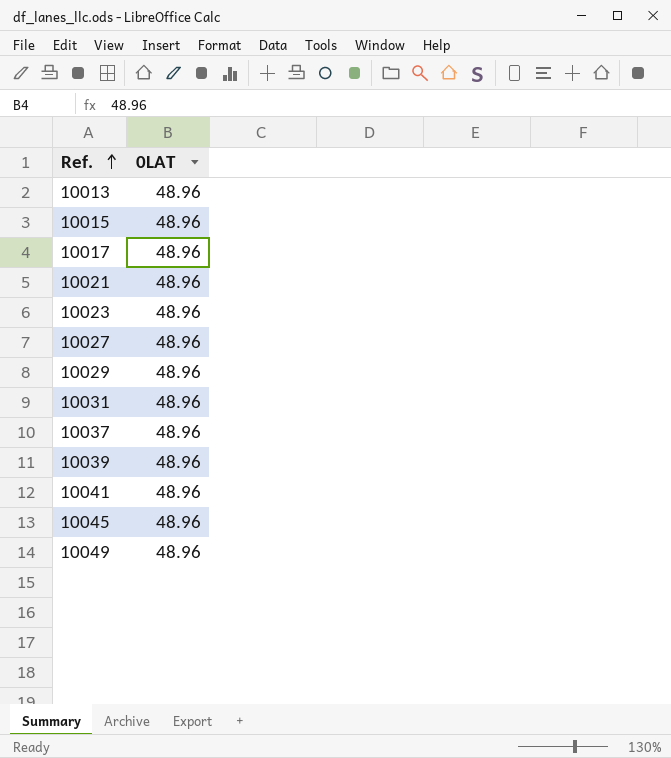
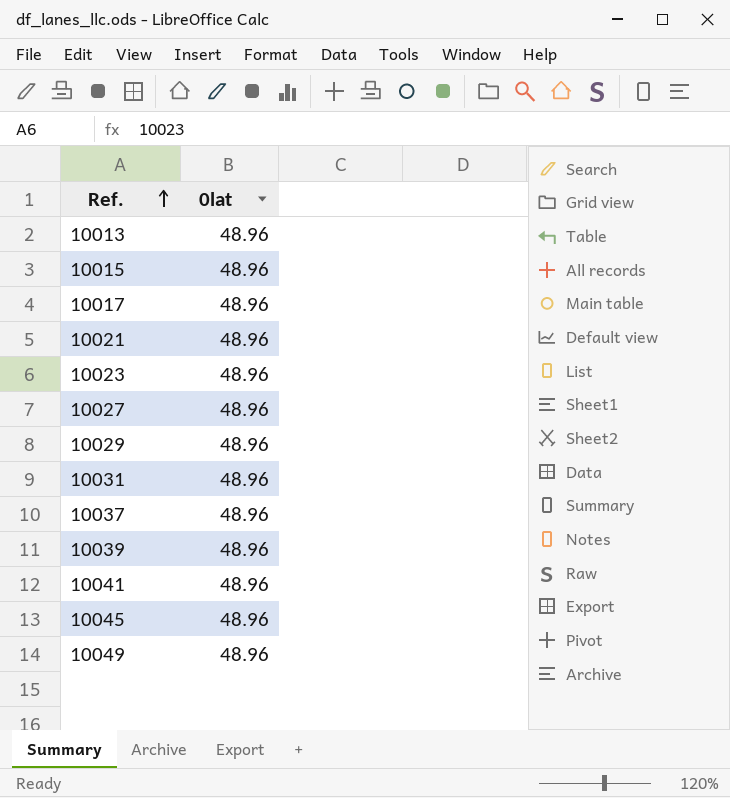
column name: 0LAT -> 0lat

